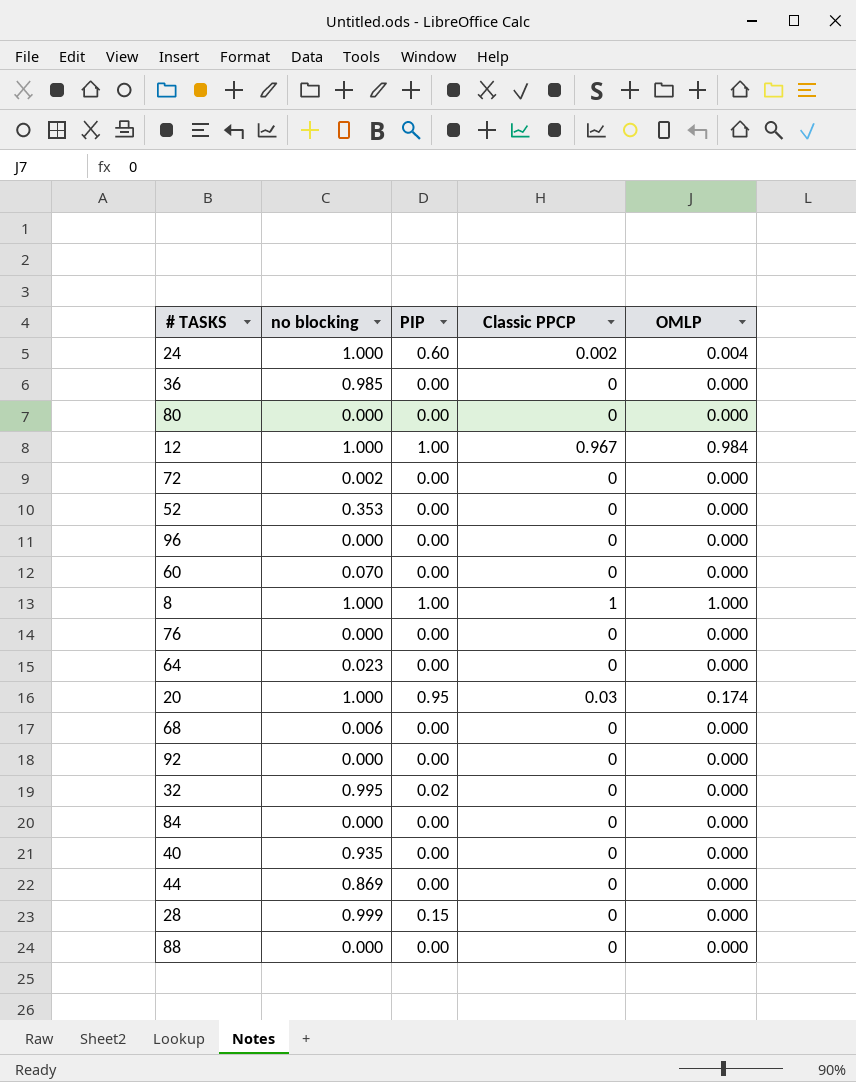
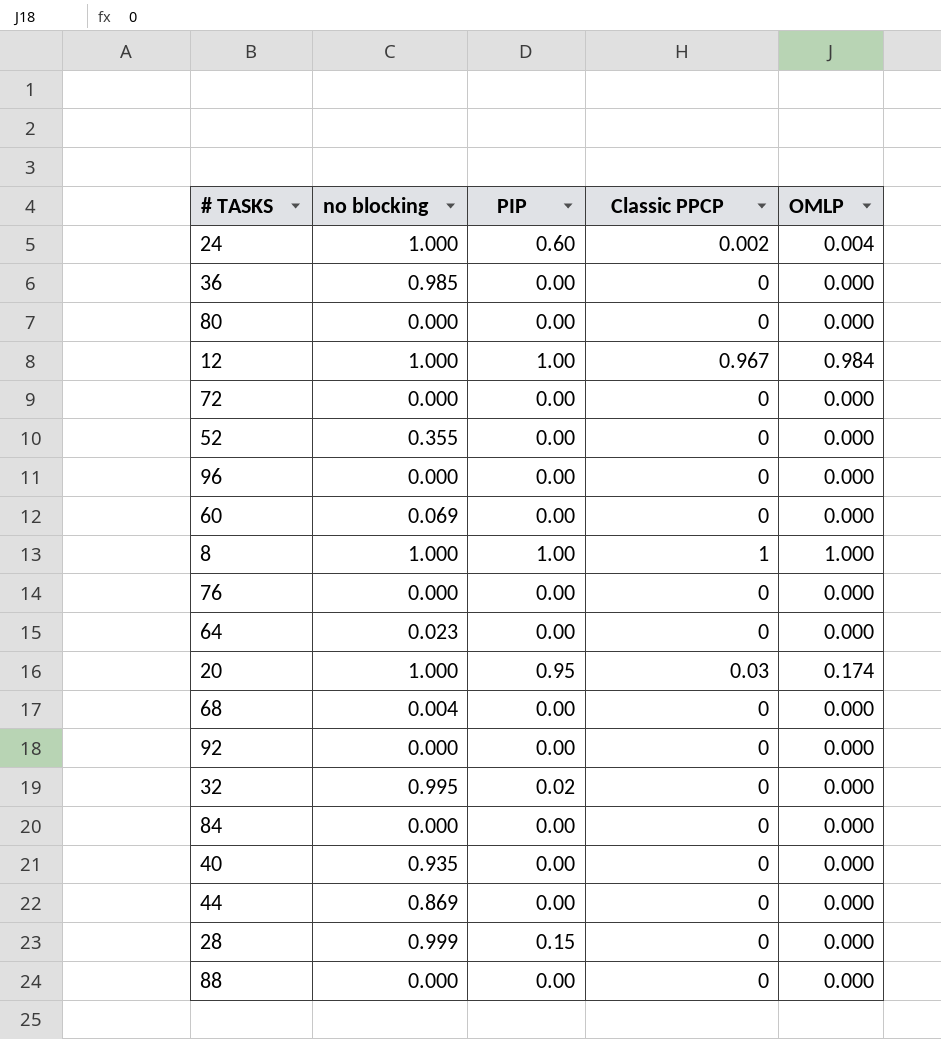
72 | no blocking: 0.002 -> 0.000
52 | no blocking: 0.353 -> 0.355
60 | no blocking: 0.070 -> 0.069
68 | no blocking: 0.006 -> 0.004

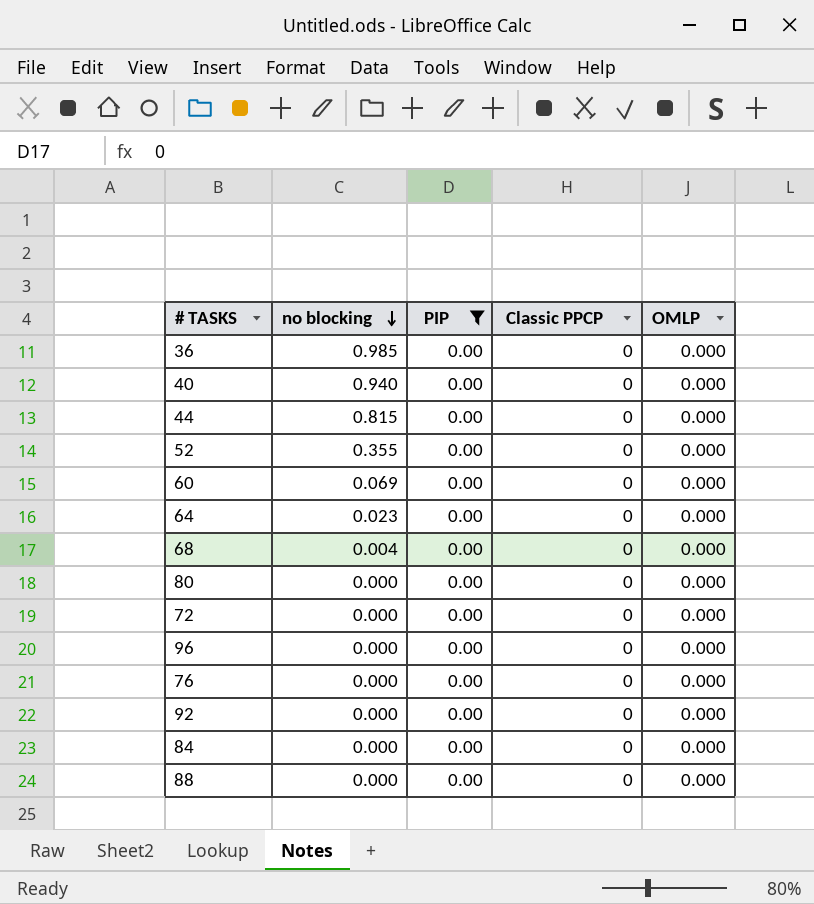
filter: none -> PIP = 0.00
row order: none -> no blocking descending
40 | no blocking: 0.935 -> 0.940
44 | no blocking: 0.869 -> 0.815

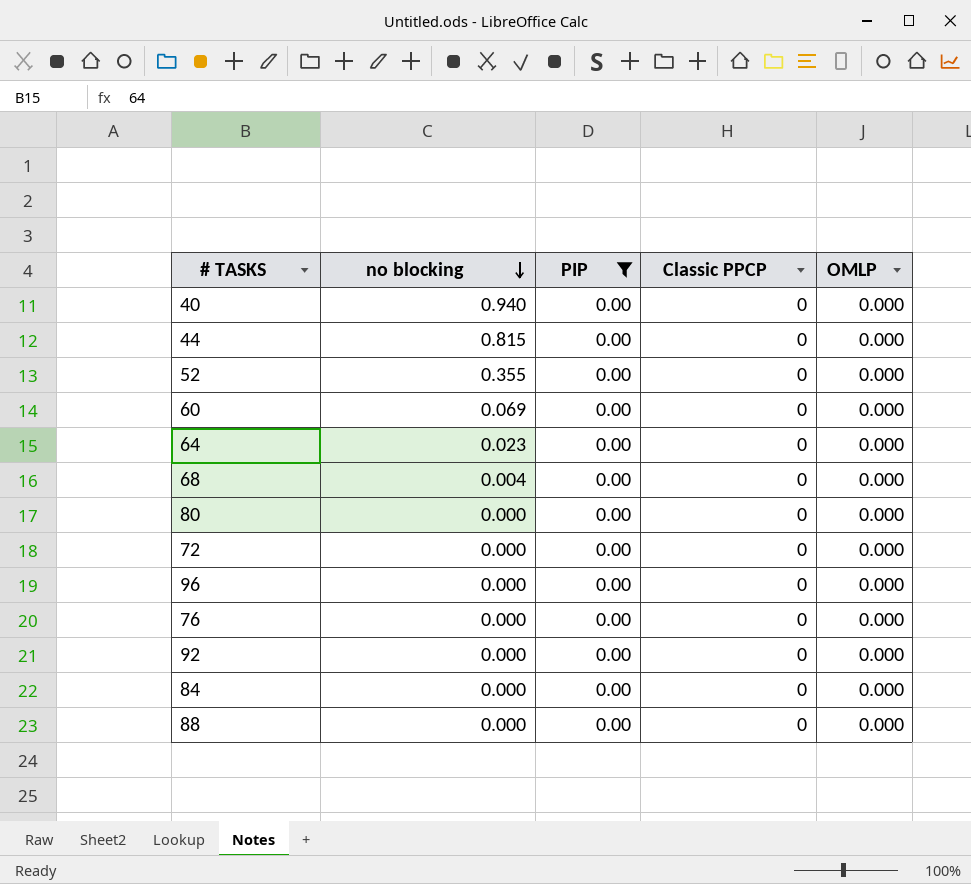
row 36: 0.985 | 0.00 | 0 | 0.000 -> none

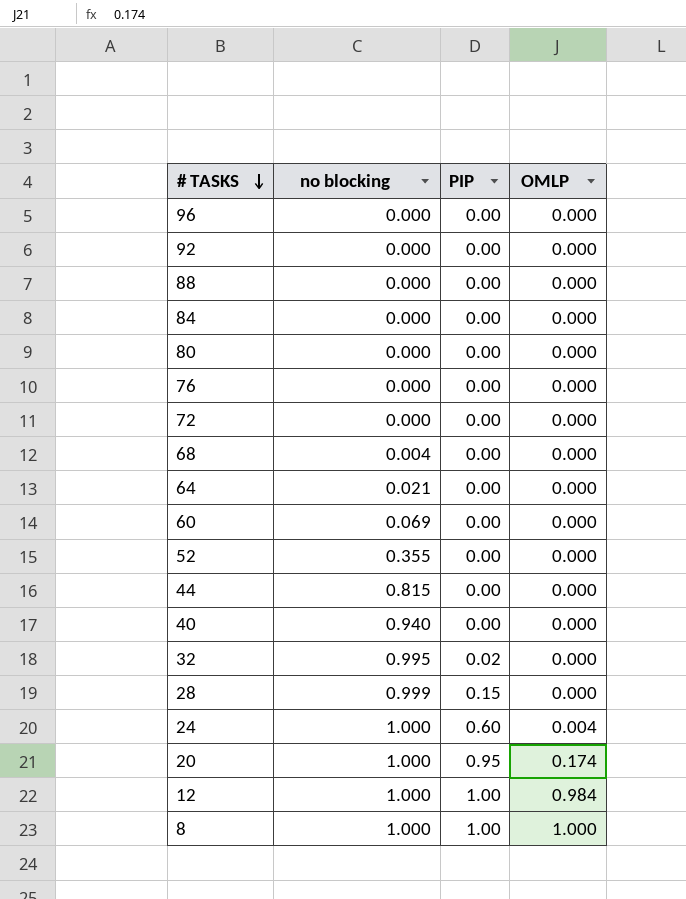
filter: PIP = 0.00 -> none
row order: no blocking descending -> # TASKS descending
column Classic PPCP | position: 4 -> none
64 | no blocking: 0.023 -> 0.021

